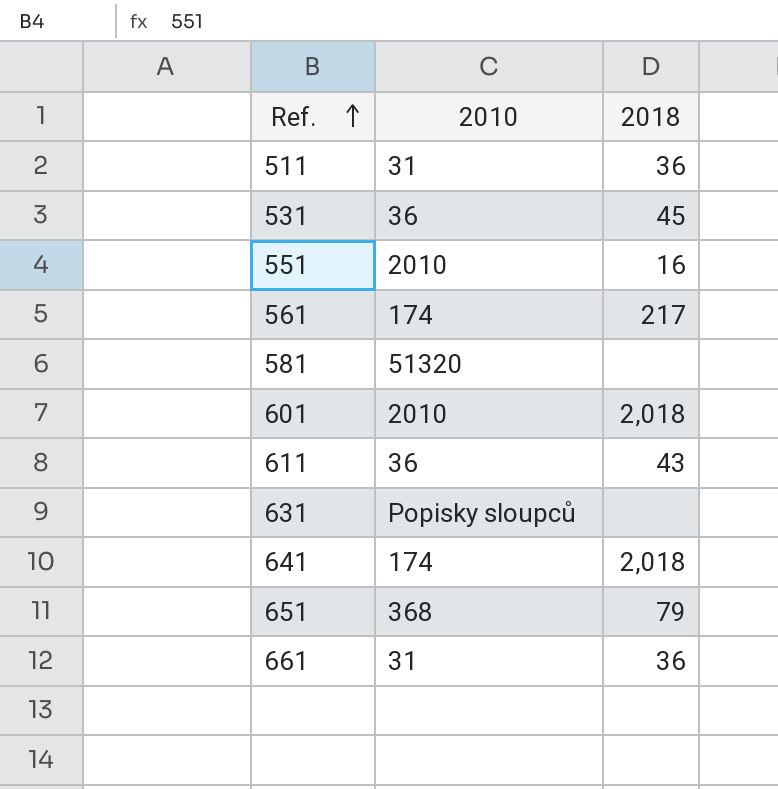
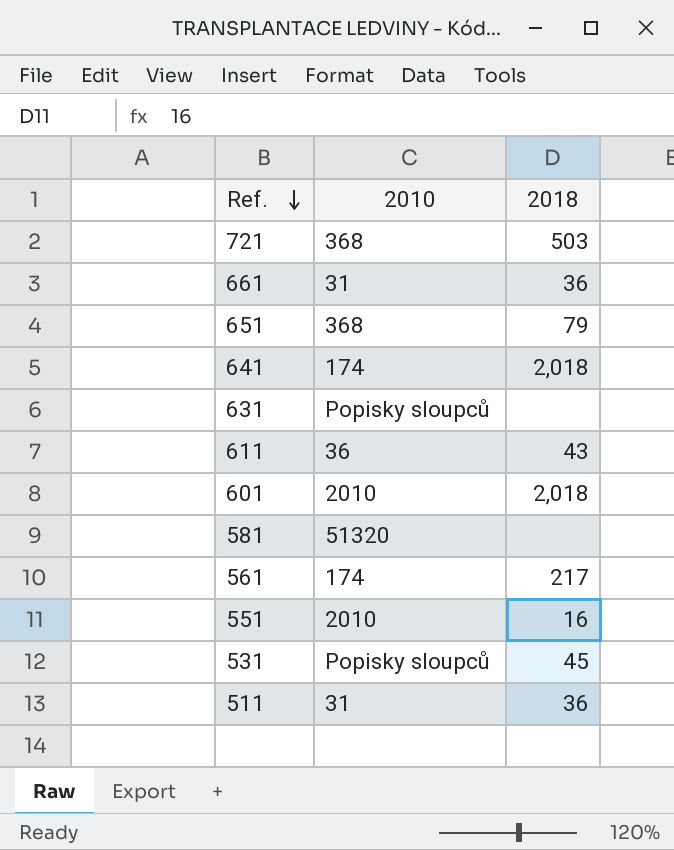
row order: Ref. ascending -> Ref. descending
row 721: none -> 368 | 503
531 | 2010: 36 -> Popisky sloupců

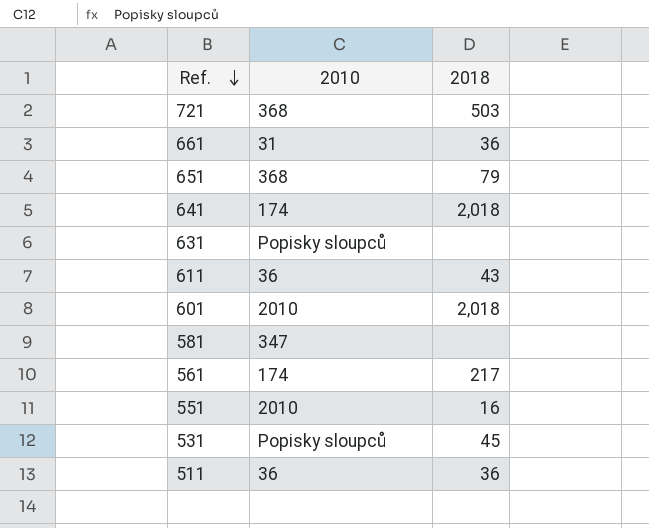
581 | 2010: 51320 -> 347
511 | 2010: 31 -> 36

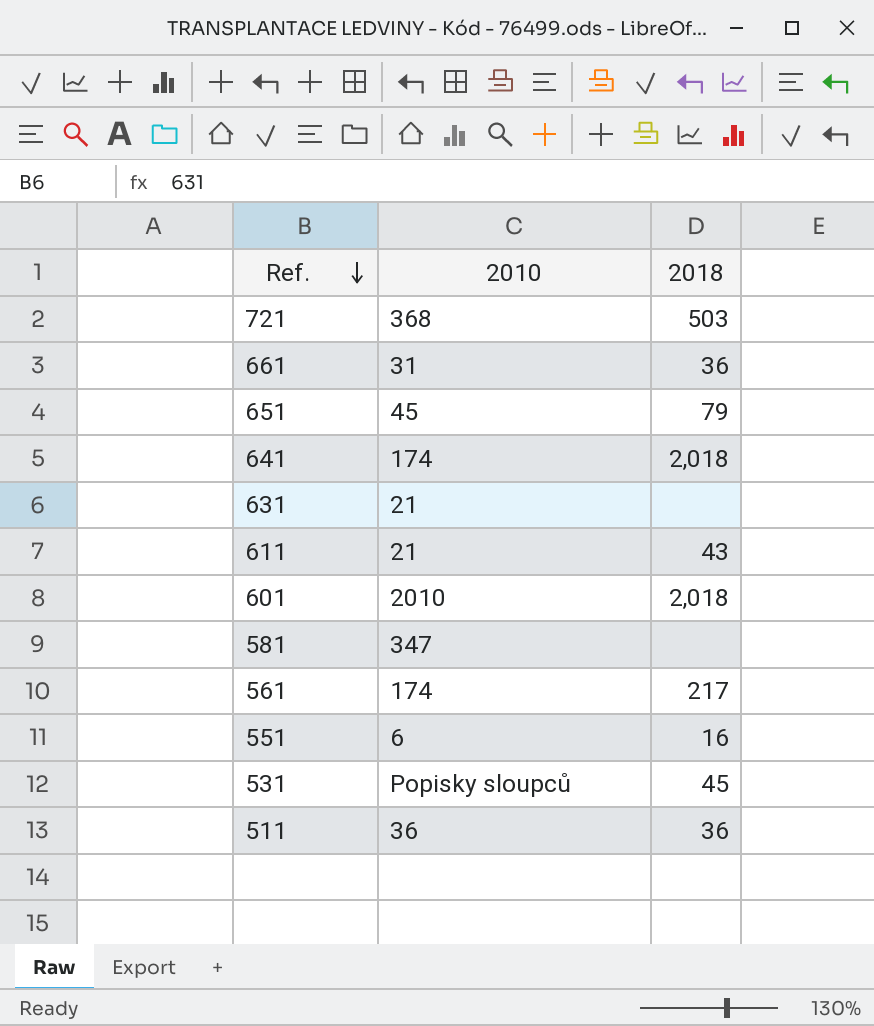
651 | 2010: 368 -> 45
631 | 2010: Popisky sloupců -> 21
611 | 2010: 36 -> 21
551 | 2010: 2010 -> 6

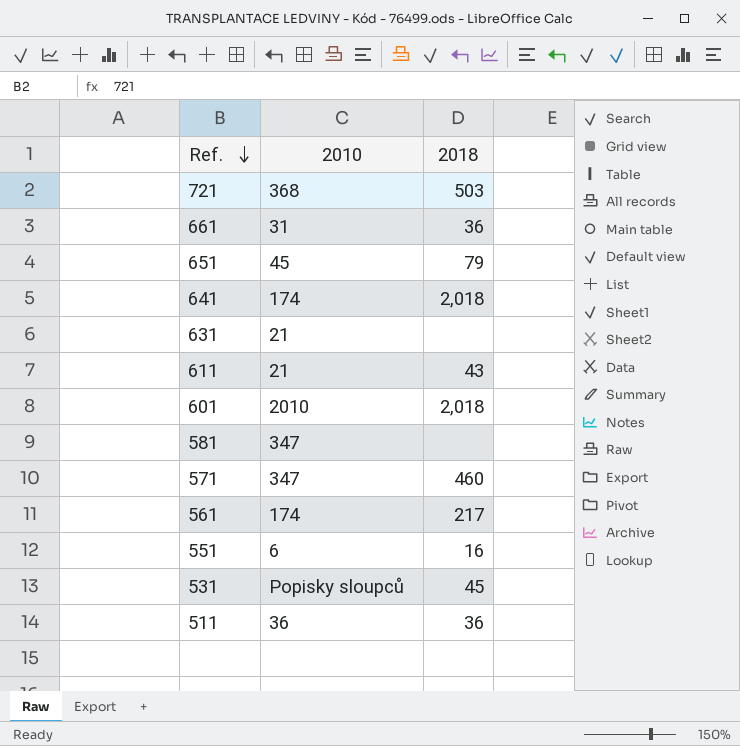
row 571: none -> 347 | 460

